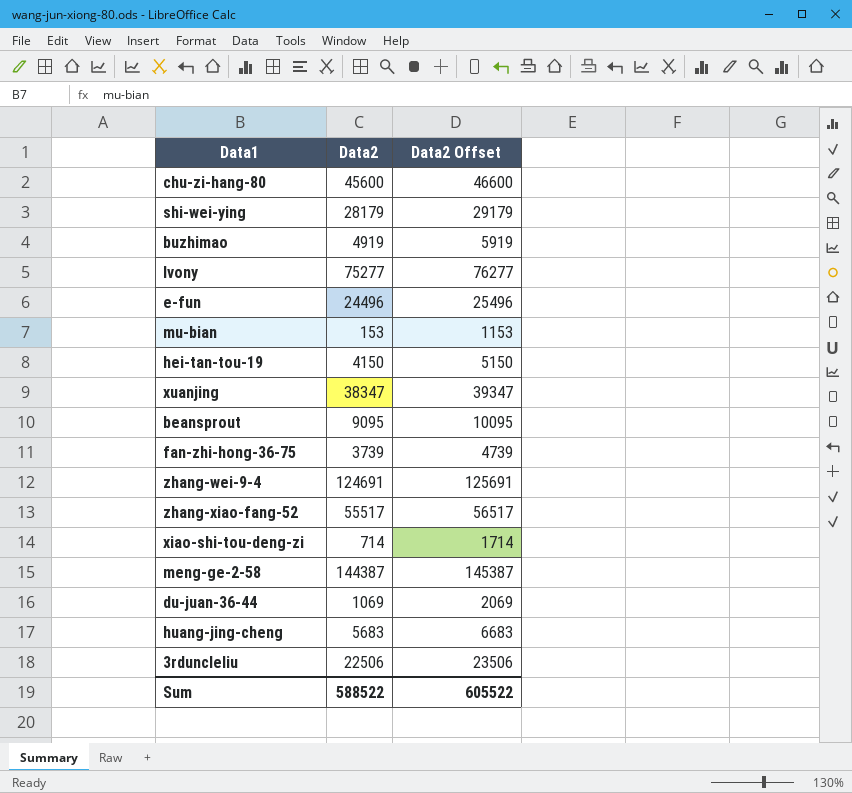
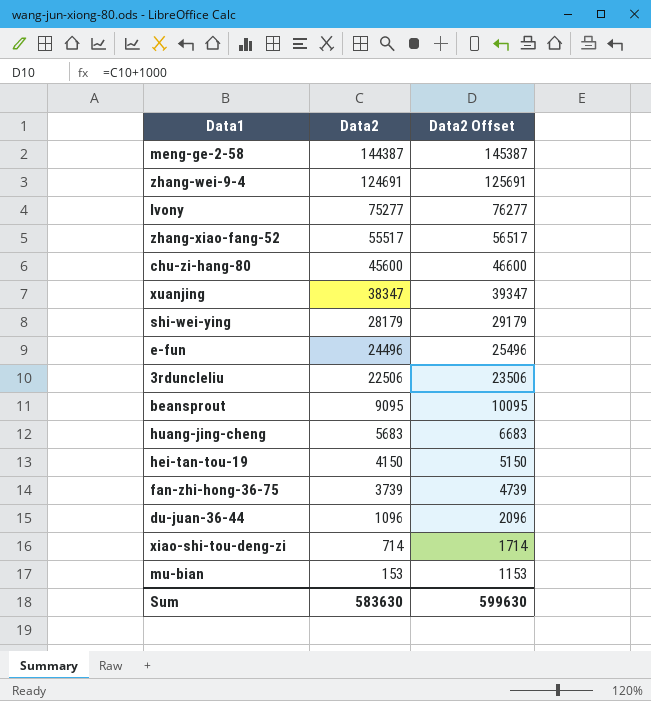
row order: none -> Data2 descending
row buzhimao: 4919 | 5919 -> none
du-juan-36-44 | Data2: 1069 -> 1096
du-juan-36-44 | Data2 Offset: 2069 -> 2096
Sum | Data2: 588522 -> 583630
Sum | Data2 Offset: 605522 -> 599630

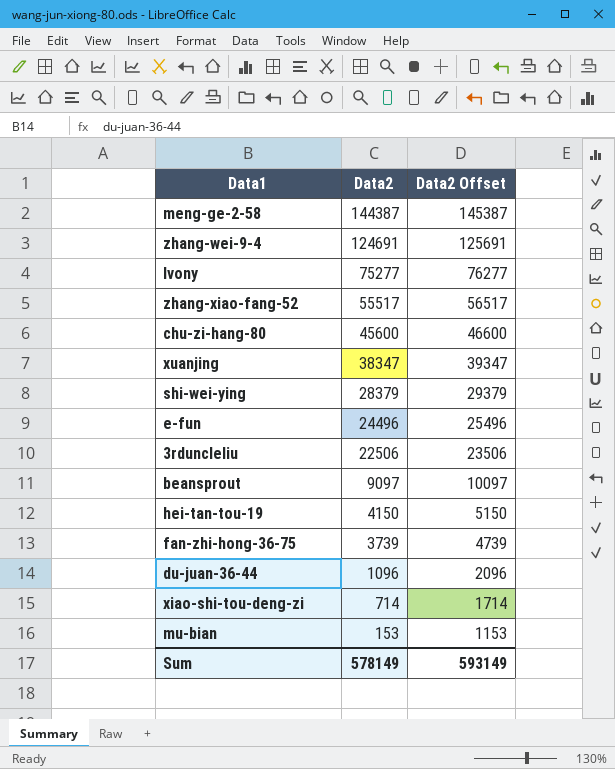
row huang-jing-cheng: 5683 | 6683 -> none
shi-wei-ying | Data2: 28179 -> 28379
shi-wei-ying | Data2 Offset: 29179 -> 29379
beansprout | Data2: 9095 -> 9097
beansprout | Data2 Offset: 10095 -> 10097
Sum | Data2: 583630 -> 578149
Sum | Data2 Offset: 599630 -> 593149

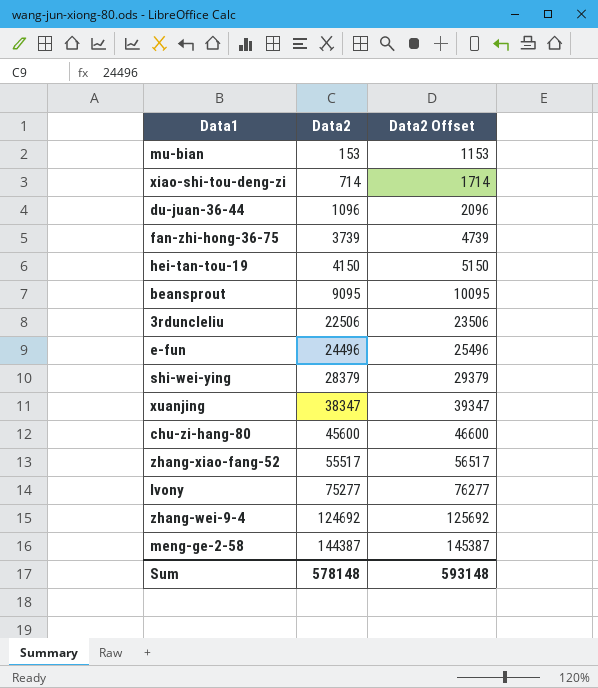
row order: Data2 descending -> Data2 ascending
beansprout | Data2: 9097 -> 9095
beansprout | Data2 Offset: 10097 -> 10095
zhang-wei-9-4 | Data2: 124691 -> 124692
zhang-wei-9-4 | Data2 Offset: 125691 -> 125692
Sum | Data2: 578149 -> 578148
Sum | Data2 Offset: 593149 -> 593148

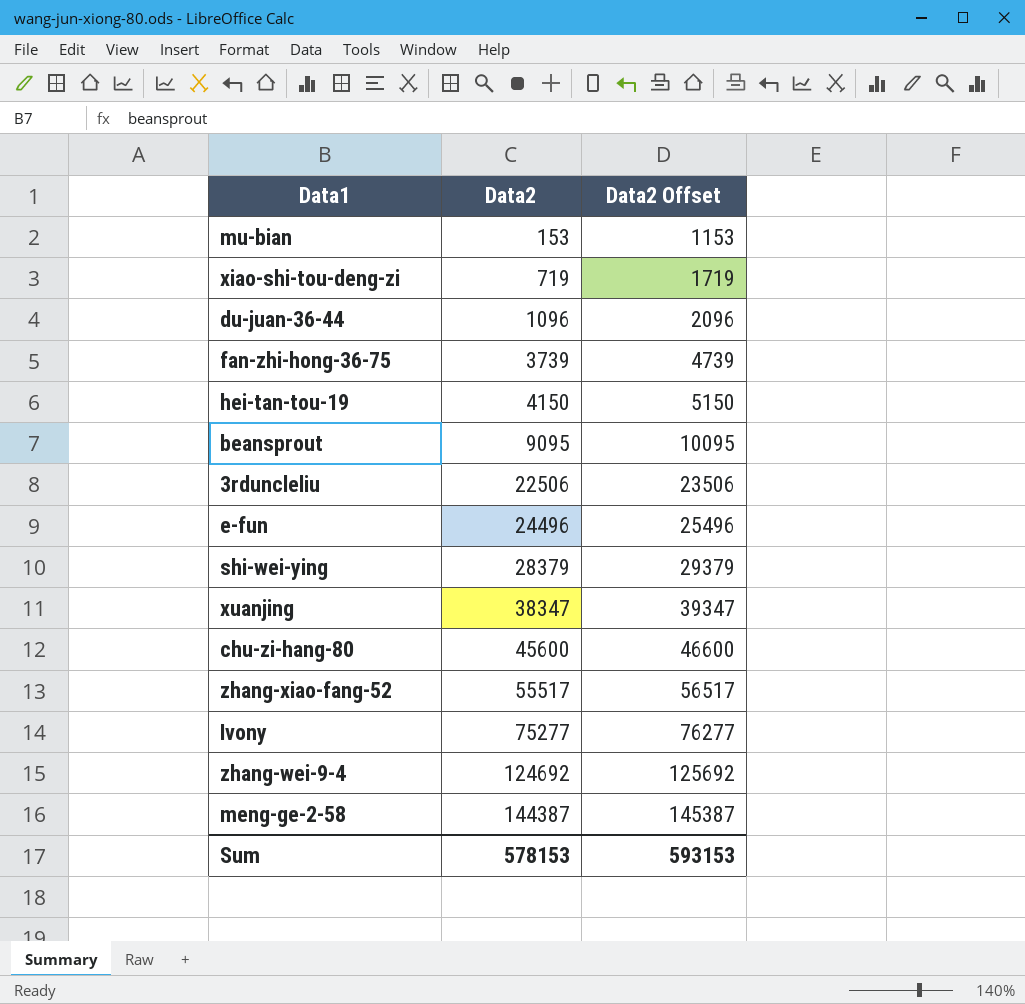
xiao-shi-tou-deng-zi | Data2: 714 -> 719
xiao-shi-tou-deng-zi | Data2 Offset: 1714 -> 1719
Sum | Data2: 578148 -> 578153
Sum | Data2 Offset: 593148 -> 593153

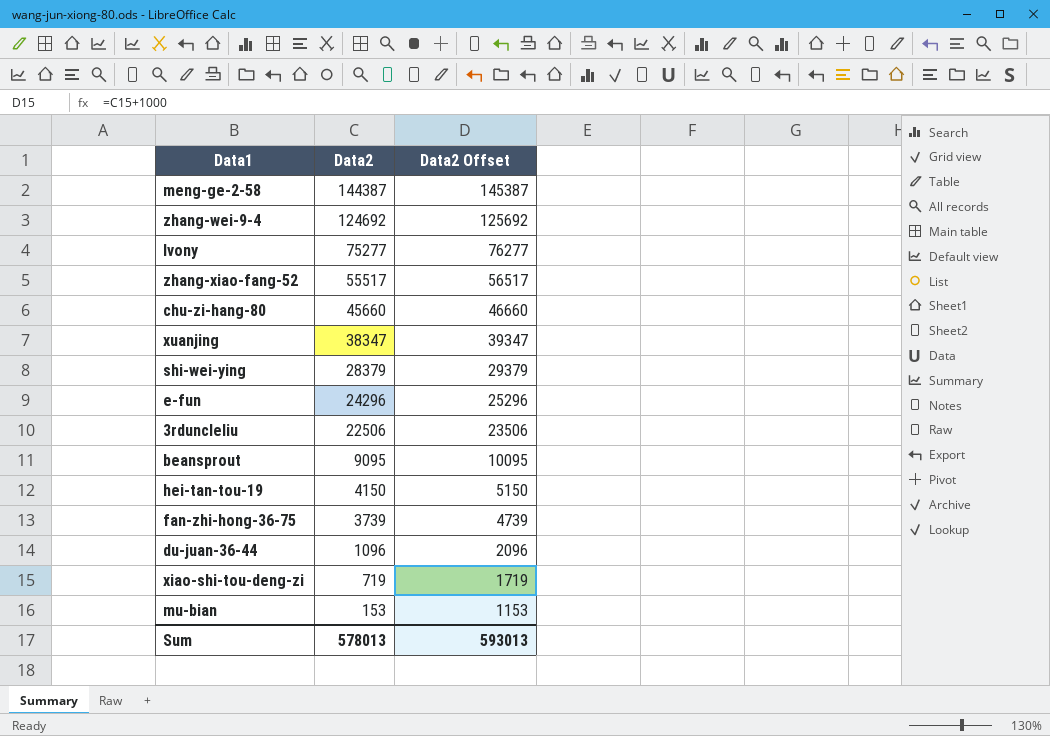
row order: Data2 ascending -> Data2 descending
chu-zi-hang-80 | Data2: 45600 -> 45660
chu-zi-hang-80 | Data2 Offset: 46600 -> 46660
e-fun | Data2: 24496 -> 24296
e-fun | Data2 Offset: 25496 -> 25296
Sum | Data2: 578153 -> 578013
Sum | Data2 Offset: 593153 -> 593013

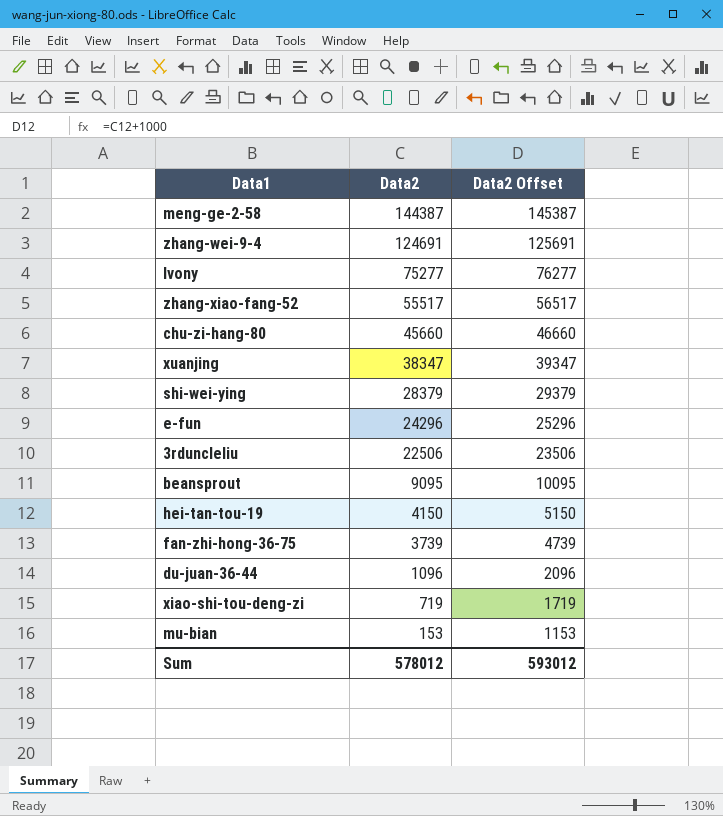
zhang-wei-9-4 | Data2: 124692 -> 124691
zhang-wei-9-4 | Data2 Offset: 125692 -> 125691
Sum | Data2: 578013 -> 578012
Sum | Data2 Offset: 593013 -> 593012

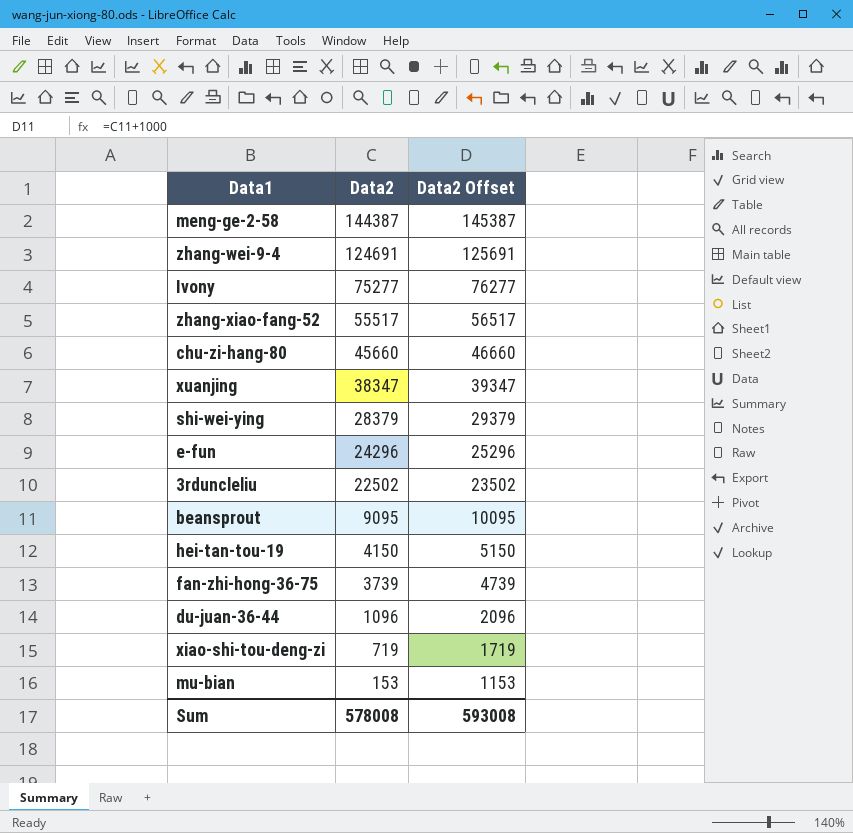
3rduncleliu | Data2: 22506 -> 22502
3rduncleliu | Data2 Offset: 23506 -> 23502
Sum | Data2: 578012 -> 578008
Sum | Data2 Offset: 593012 -> 593008

